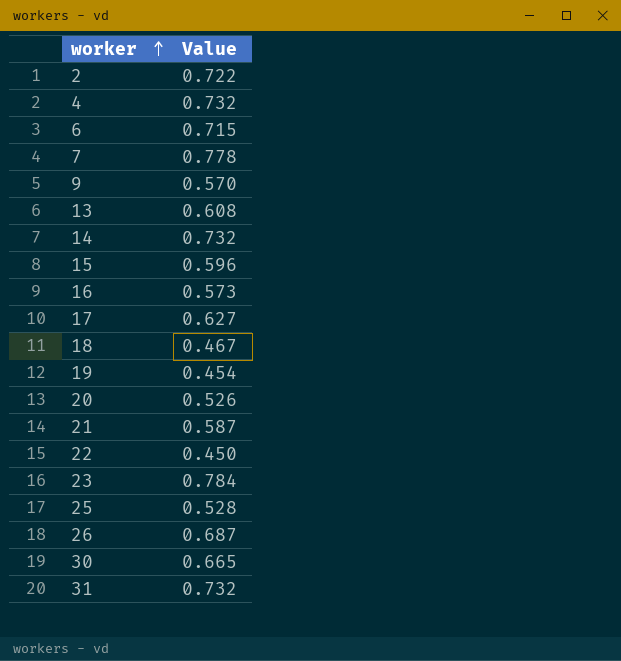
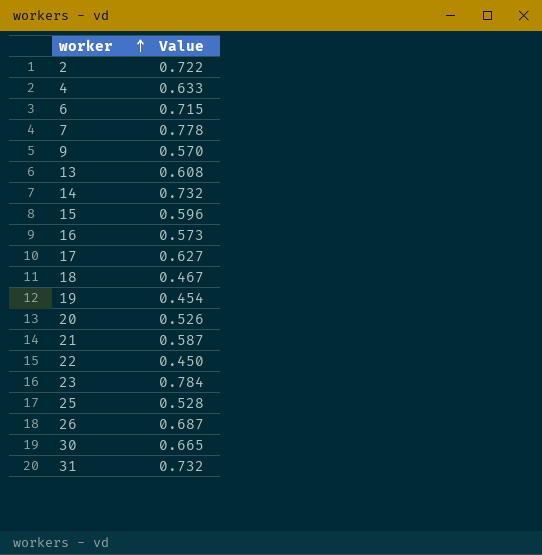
4 | Value: 0.732 -> 0.633

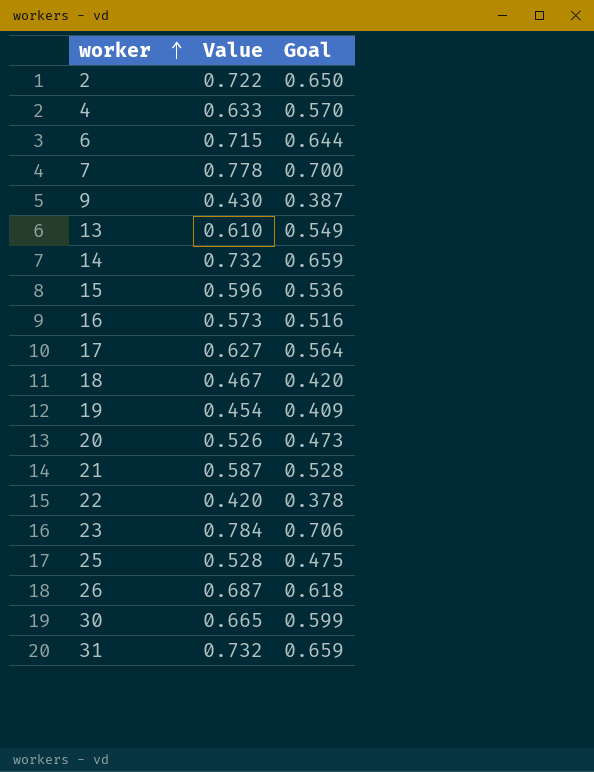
column Goal | formula: none -> [Value] * 0.9
9 | Value: 0.570 -> 0.430
13 | Value: 0.608 -> 0.610
22 | Value: 0.450 -> 0.420

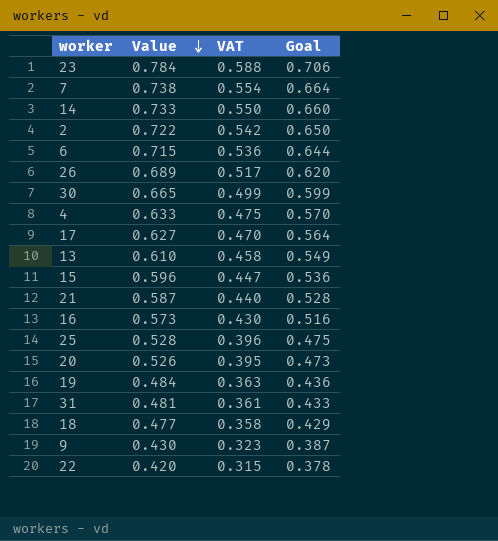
row order: worker ascending -> Value descending
column VAT | formula: none -> [Value] * 0.75
7 | Value: 0.778 -> 0.738
7 | Goal: 0.700 -> 0.664
14 | Value: 0.732 -> 0.733
14 | Goal: 0.659 -> 0.660
26 | Value: 0.687 -> 0.689
26 | Goal: 0.618 -> 0.620
19 | Value: 0.454 -> 0.484
19 | Goal: 0.409 -> 0.436
31 | Value: 0.732 -> 0.481
31 | Goal: 0.659 -> 0.433
18 | Value: 0.467 -> 0.477
18 | Goal: 0.420 -> 0.429

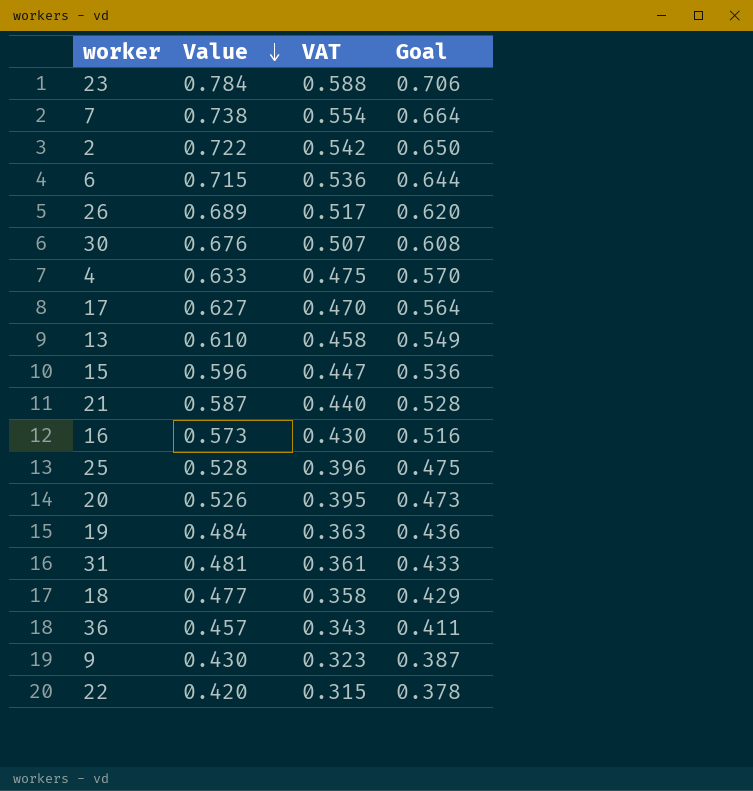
row 14: 0.733 | 0.550 | 0.660 -> none
30 | Value: 0.665 -> 0.676
30 | VAT: 0.499 -> 0.507
30 | Goal: 0.599 -> 0.608
row 36: none -> 0.457 | 0.343 | 0.411

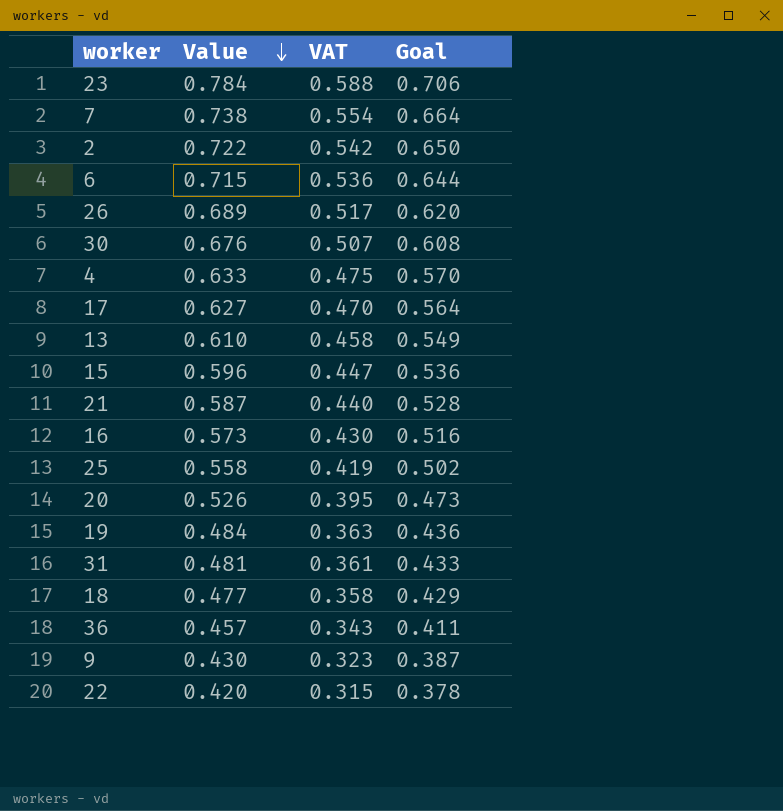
25 | Value: 0.528 -> 0.558
25 | VAT: 0.396 -> 0.419
25 | Goal: 0.475 -> 0.502

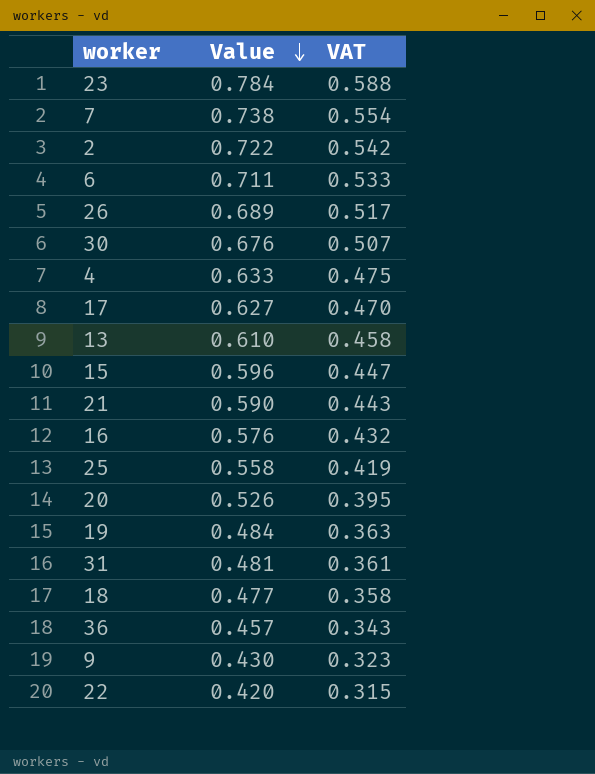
column Goal | formula: [Value] * 0.9 -> none
6 | Value: 0.715 -> 0.711
6 | VAT: 0.536 -> 0.533
21 | Value: 0.587 -> 0.590
21 | VAT: 0.440 -> 0.443
16 | Value: 0.573 -> 0.576
16 | VAT: 0.430 -> 0.432

